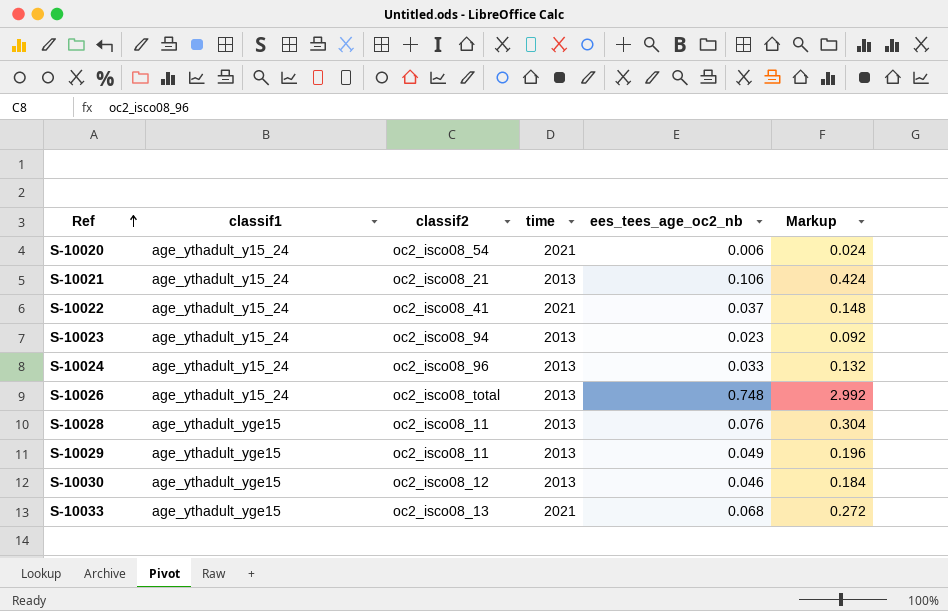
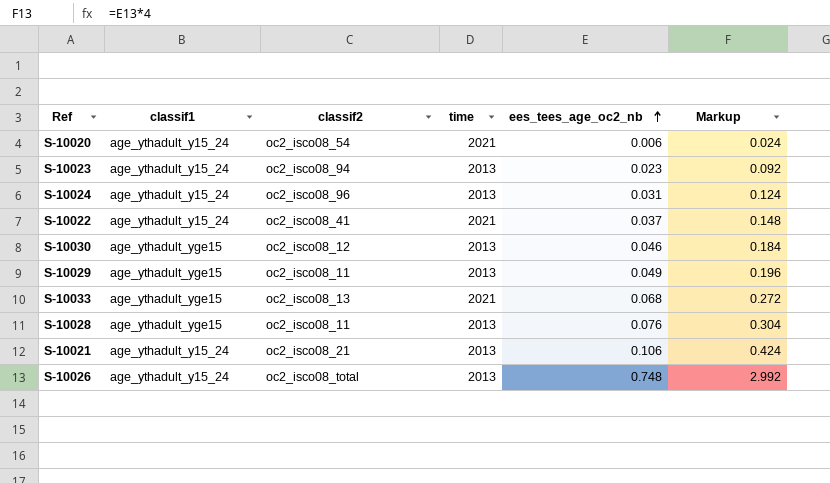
row order: Ref ascending -> ees_tees_age_oc2_nb ascending
S-10024 | ees_tees_age_oc2_nb: 0.033 -> 0.031
S-10024 | Markup: 0.132 -> 0.124

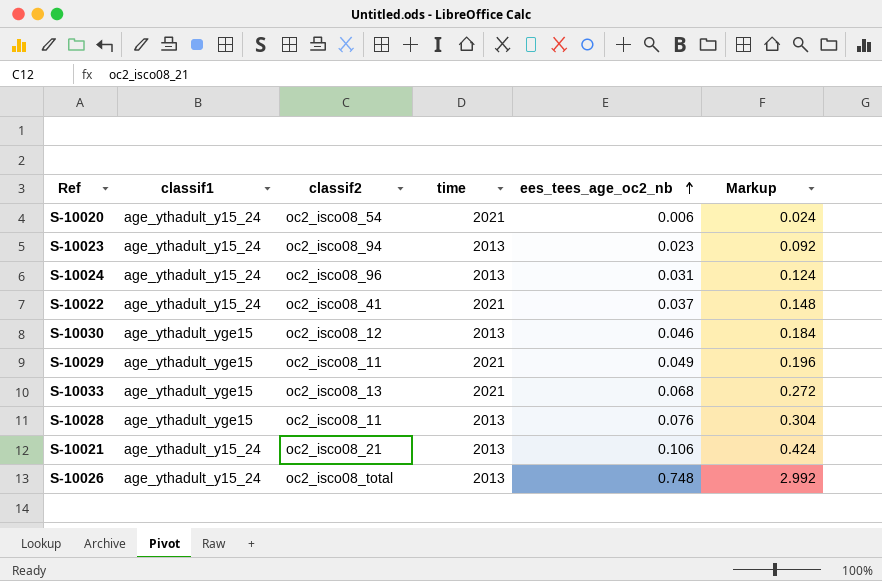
S-10029 | time: 2013 -> 2021

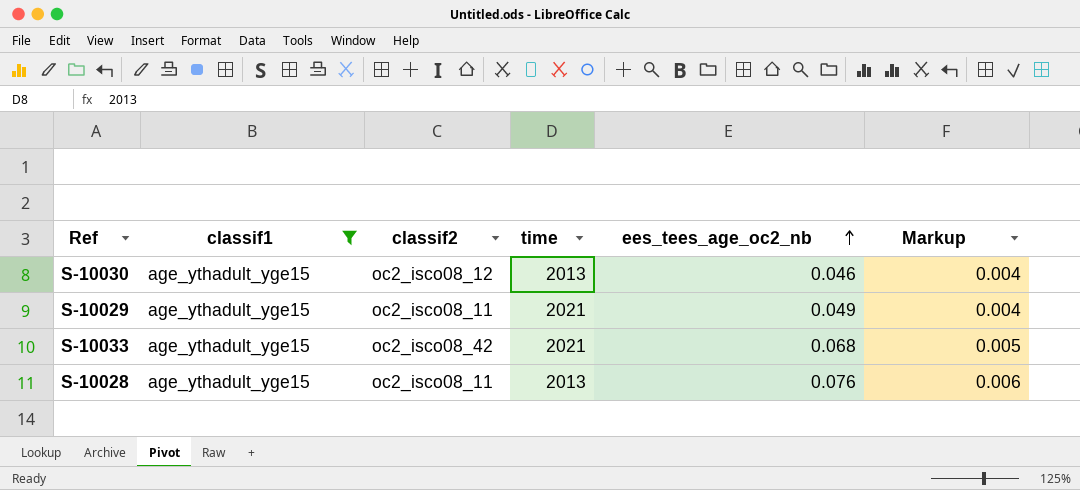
filter: none -> classif1 = age_ythadult_yge15
column Markup | formula: [ees_tees_age_oc2_nb] * 4 -> [ees_tees_age_oc2_nb] * 0.08
S-10033 | classif2: oc2_isco08_13 -> oc2_isco08_42

